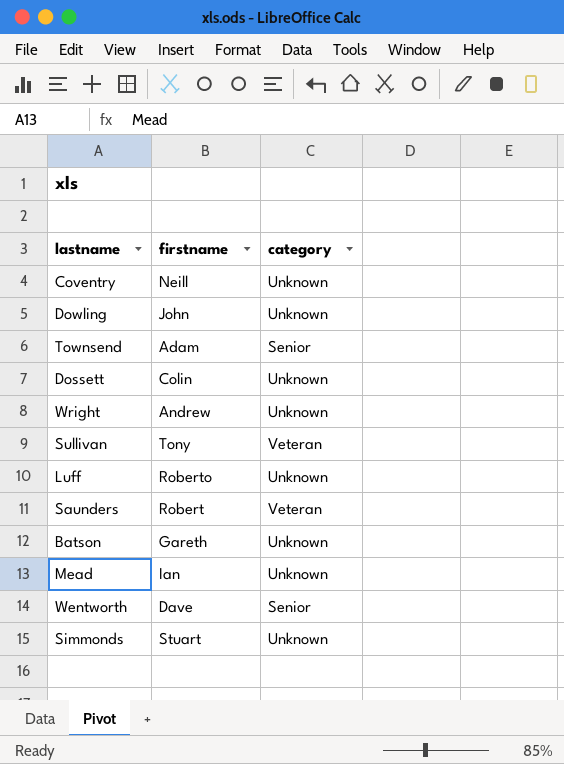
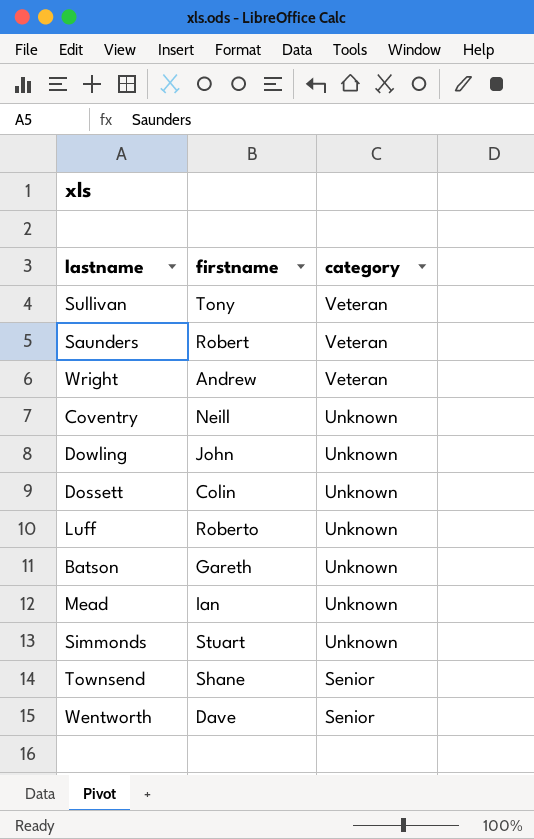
row order: none -> category descending
Wright | category: Unknown -> Veteran
Townsend | firstname: Adam -> Shane

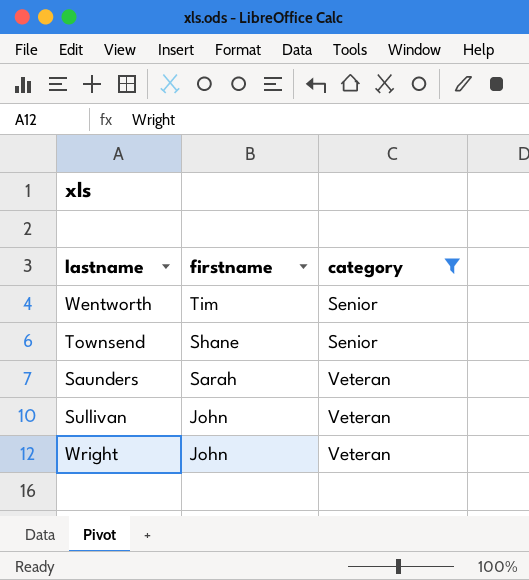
filter: none -> category != Unknown
row order: category descending -> firstname descending
Wentworth | firstname: Dave -> Tim
Saunders | firstname: Robert -> Sarah
Sullivan | firstname: Tony -> John
Wright | firstname: Andrew -> John

